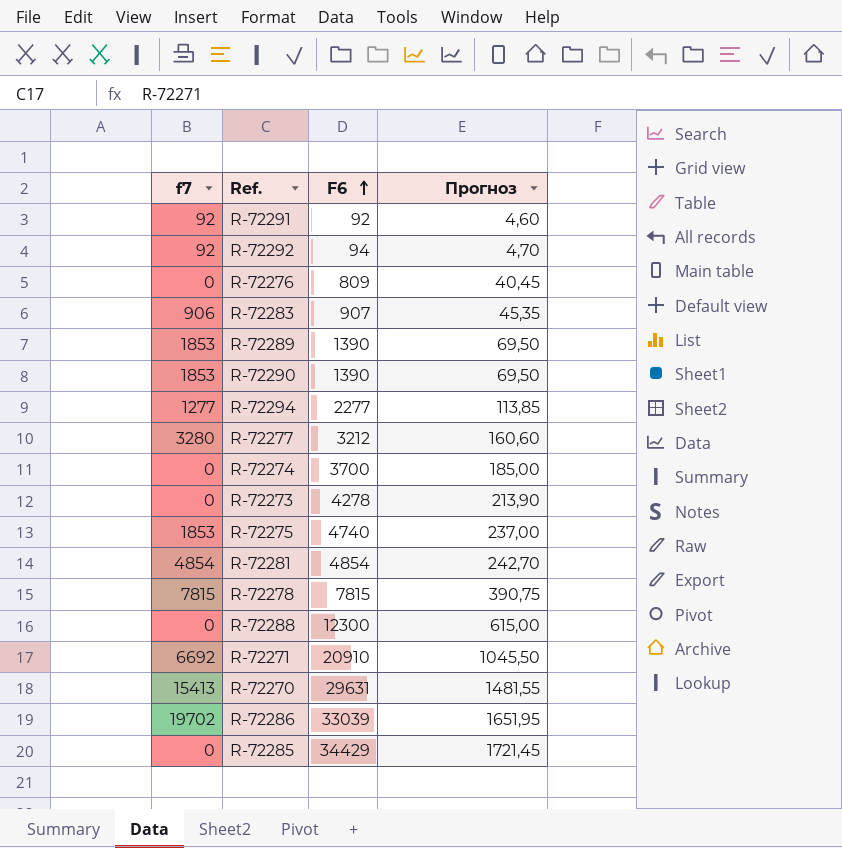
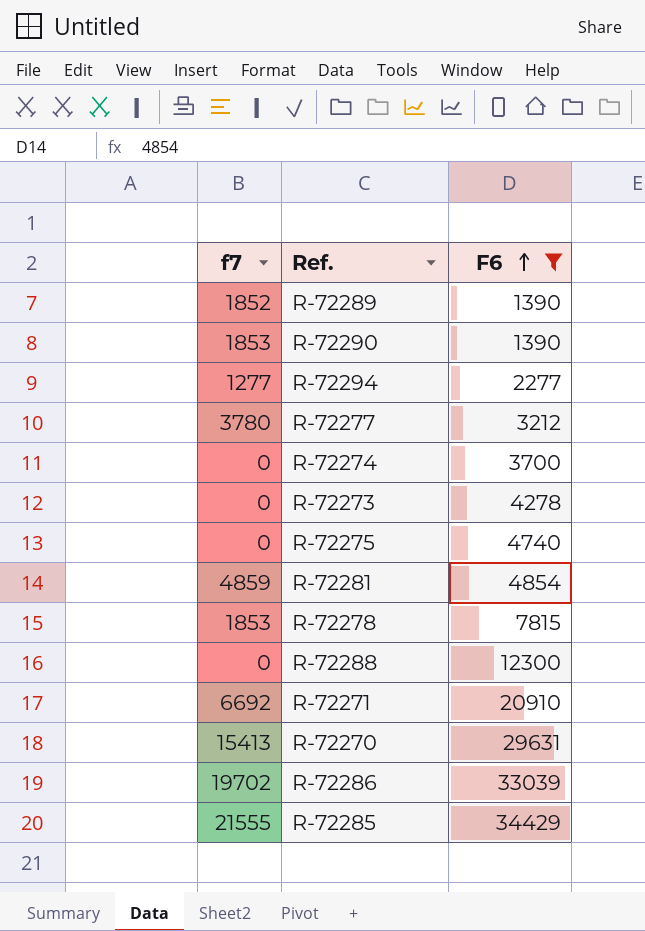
filter: none -> F6 >= 1390
column Прогноз | formula: [F6] * 0,05 -> none
R-72289 | f7: 1853 -> 1852
R-72277 | f7: 3280 -> 3780
R-72275 | f7: 1853 -> 0
R-72281 | f7: 4854 -> 4859
R-72278 | f7: 7815 -> 1853
R-72285 | f7: 0 -> 21555

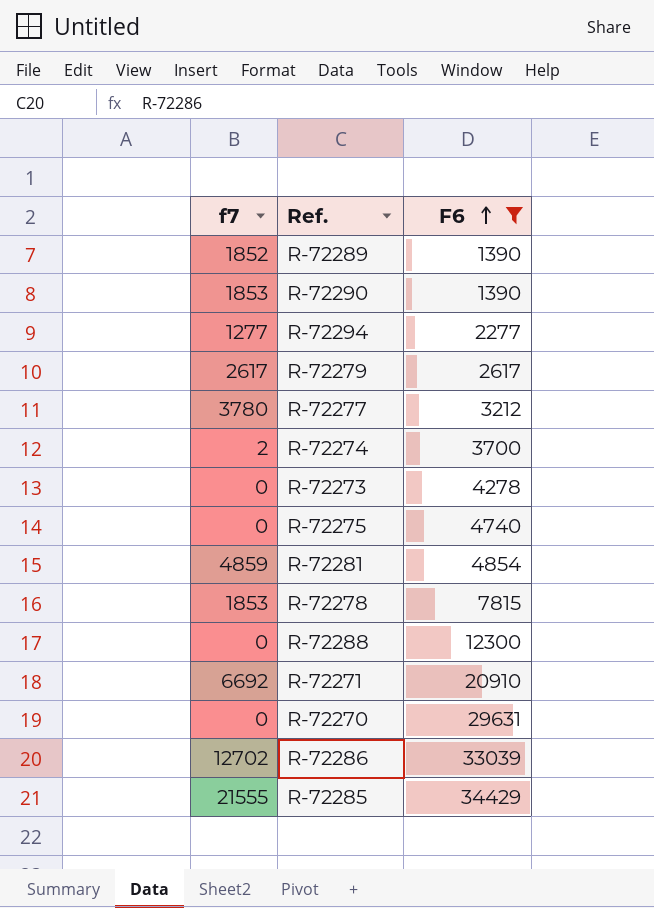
row R-72279: none -> 2617 | 2617
R-72274 | f7: 0 -> 2
R-72270 | f7: 15413 -> 0
R-72286 | f7: 19702 -> 12702

